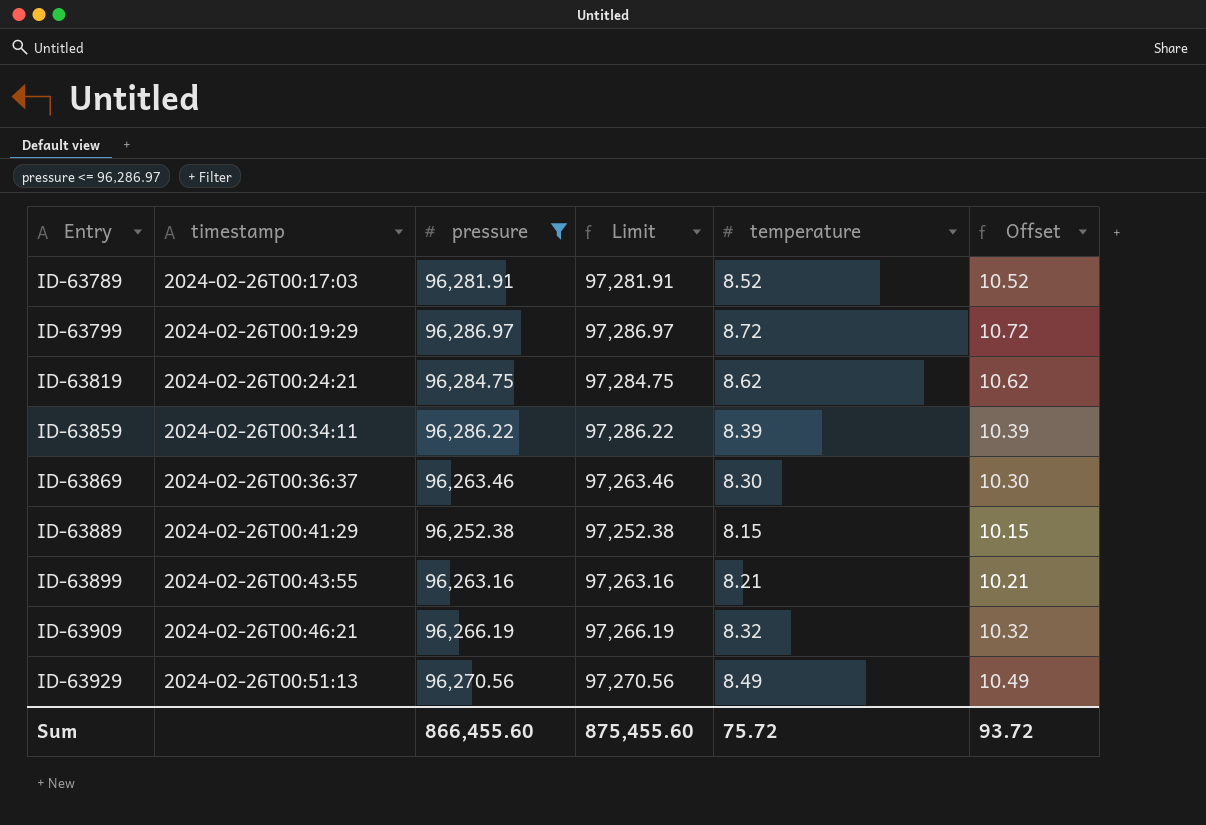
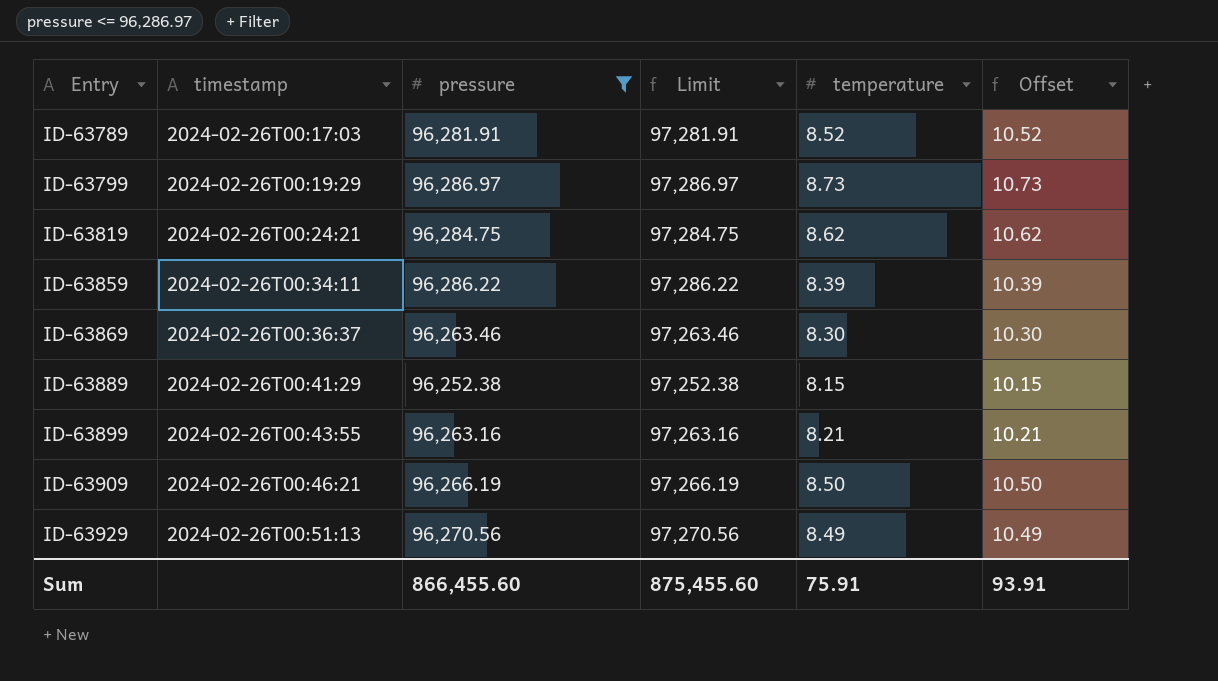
ID-63799 | temperature: 8.72 -> 8.73
ID-63799 | Offset: 10.72 -> 10.73
ID-63909 | temperature: 8.32 -> 8.50
ID-63909 | Offset: 10.32 -> 10.50
Sum | temperature: 75.72 -> 75.91
Sum | Offset: 93.72 -> 93.91

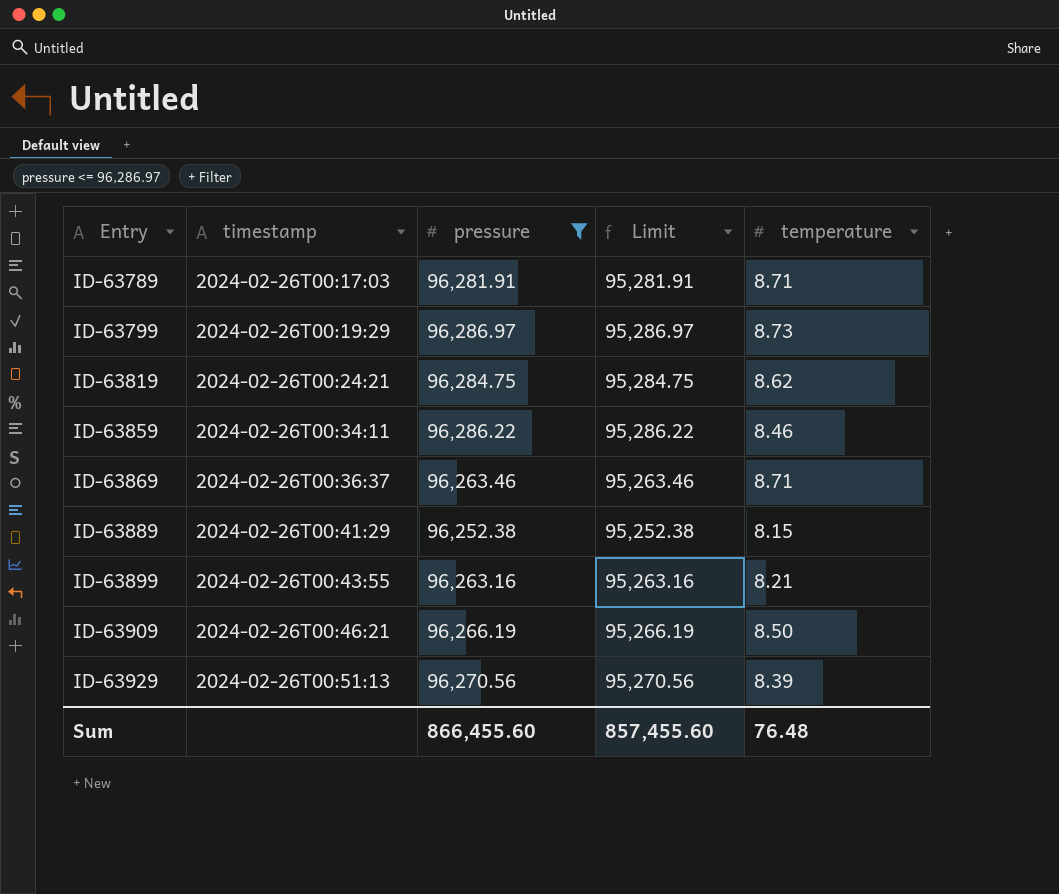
column Offset | formula: [temperature] + 2 -> none
column Limit | formula: [pressure] + 1000 -> [pressure] - 1000
ID-63789 | temperature: 8.52 -> 8.71
ID-63859 | temperature: 8.39 -> 8.46
ID-63869 | temperature: 8.30 -> 8.71
ID-63929 | temperature: 8.49 -> 8.39
Sum | Limit: 875,455.60 -> 857,455.60
Sum | temperature: 75.91 -> 76.48

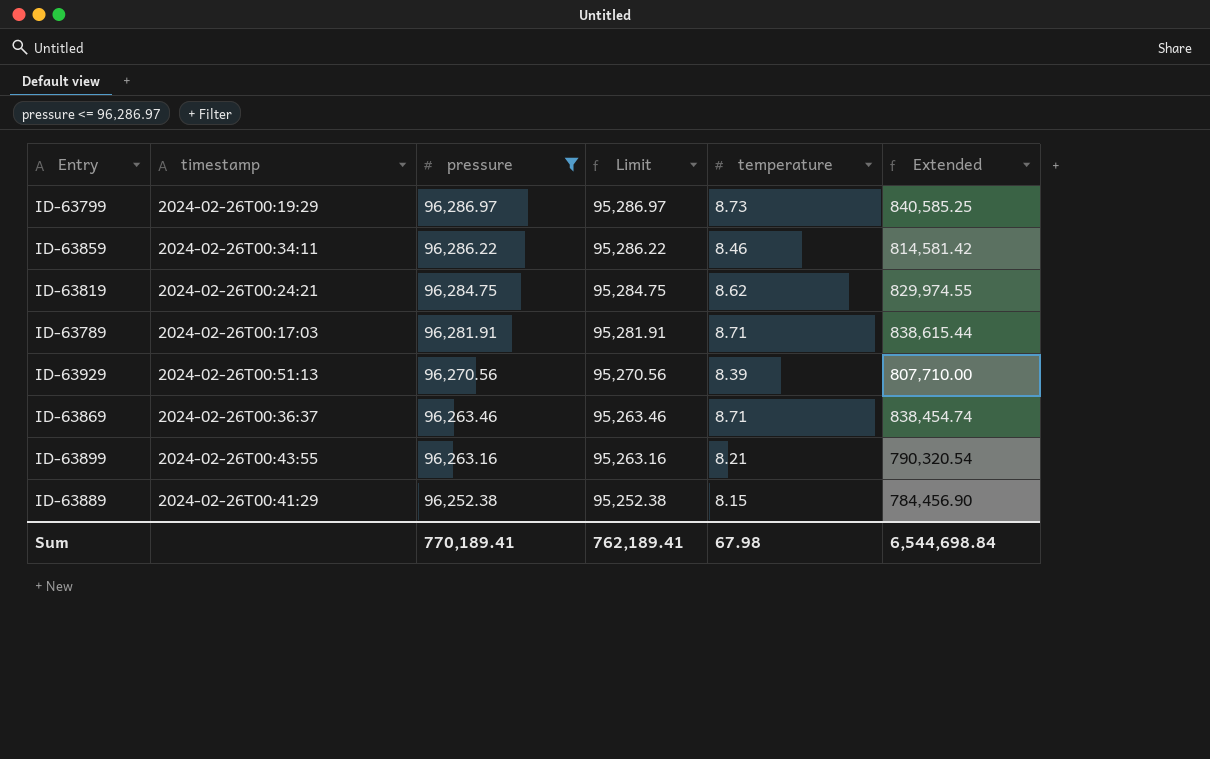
row order: Entry ascending -> pressure descending
column Extended | formula: none -> [pressure] * [temperature]
row ID-63909: 2024-02-26T00:46:21 | 96,266.19 | 95,266.19 | 8.50 -> none
Sum | pressure: 866,455.60 -> 770,189.41
Sum | Limit: 857,455.60 -> 762,189.41
Sum | temperature: 76.48 -> 67.98

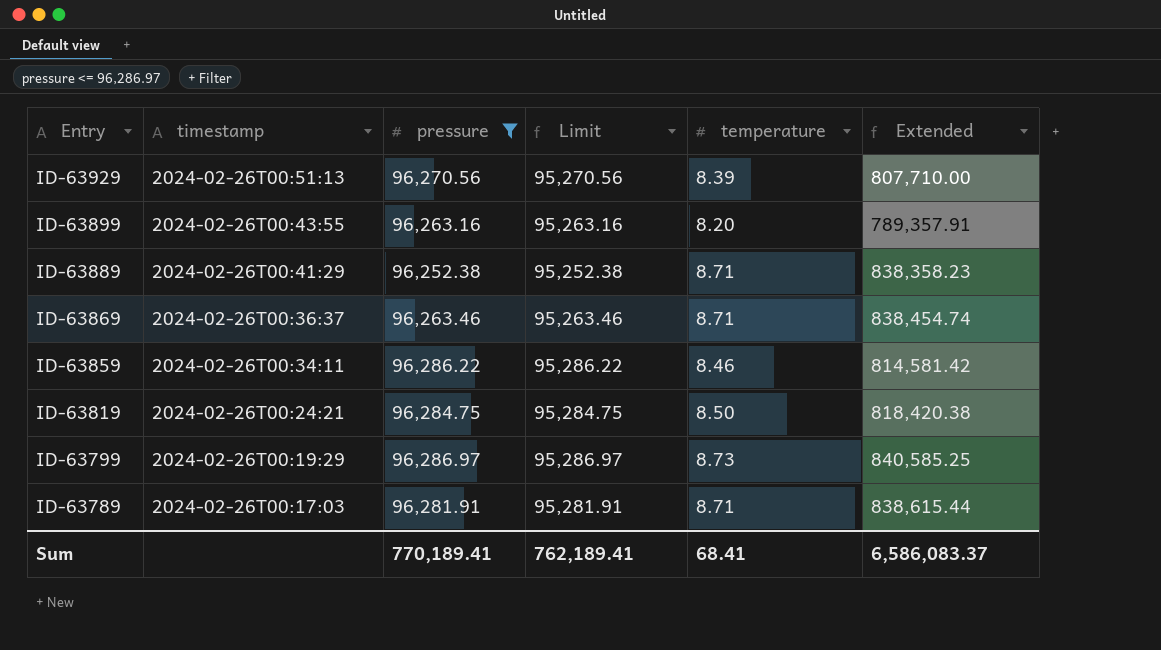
row order: pressure descending -> Entry descending
ID-63899 | temperature: 8.21 -> 8.20
ID-63899 | Extended: 790,320.54 -> 789,357.91
ID-63889 | temperature: 8.15 -> 8.71
ID-63889 | Extended: 784,456.90 -> 838,358.23
ID-63819 | temperature: 8.62 -> 8.50
ID-63819 | Extended: 829,974.55 -> 818,420.38
Sum | temperature: 67.98 -> 68.41
Sum | Extended: 6,544,698.84 -> 6,586,083.37

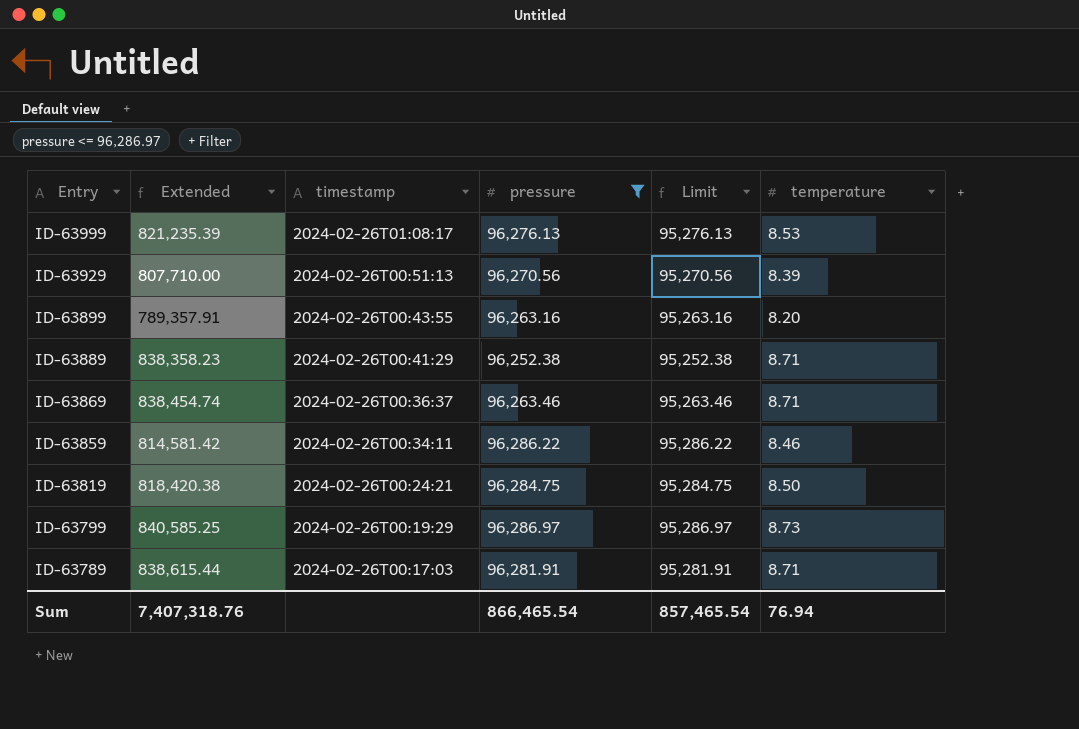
column Extended | position: 6 -> 2
row ID-63999: none -> 821,235.39 | 2024-02-26T01:08:17 | 96,276.13 | 95,276.13 | 8.53
Sum | Extended: 6,586,083.37 -> 7,407,318.76
Sum | pressure: 770,189.41 -> 866,465.54
Sum | Limit: 762,189.41 -> 857,465.54
Sum | temperature: 68.41 -> 76.94

